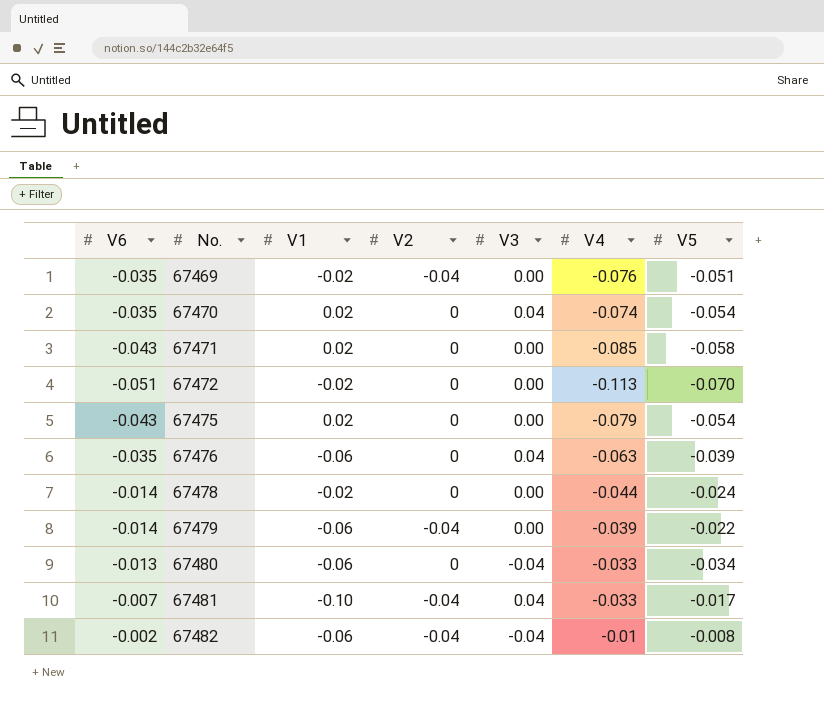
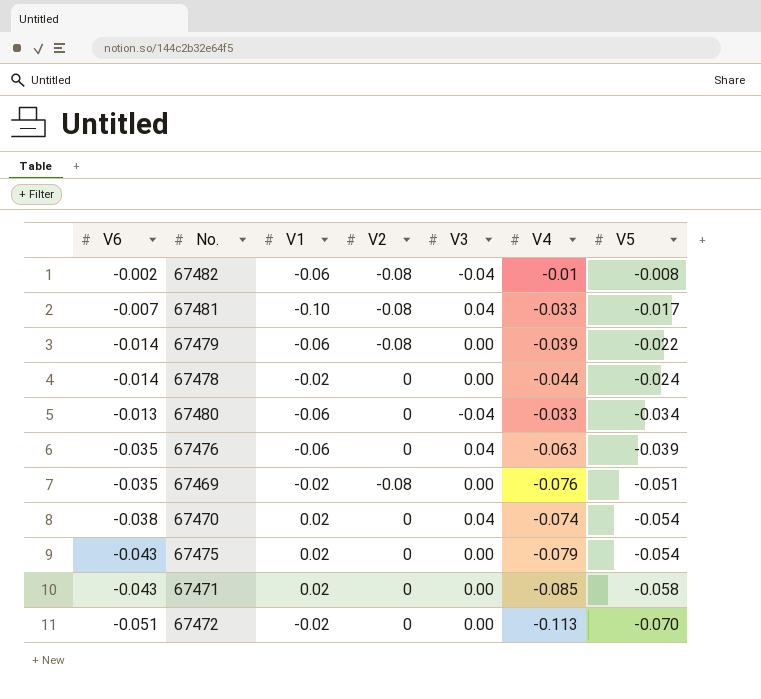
row order: No. ascending -> V5 descending
67482 | V2: -0.04 -> -0.08
67481 | V2: -0.04 -> -0.08
67479 | V2: -0.04 -> -0.08
67469 | V2: -0.04 -> -0.08
67470 | V6: -0.035 -> -0.038

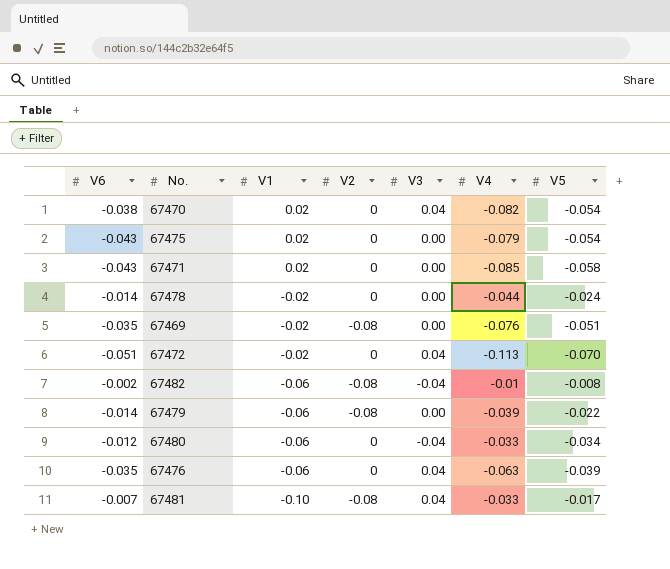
row order: V5 descending -> V1 descending
67470 | V4: -0.074 -> -0.082
67472 | V3: 0.00 -> 0.04
67480 | V6: -0.013 -> -0.012

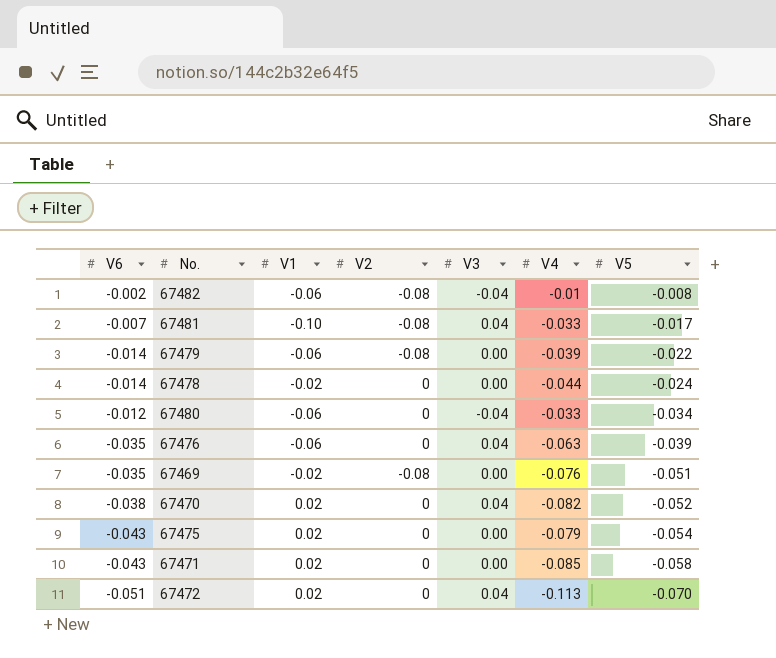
row order: V1 descending -> V5 descending
67470 | V5: -0.054 -> -0.052
67472 | V1: -0.02 -> 0.02

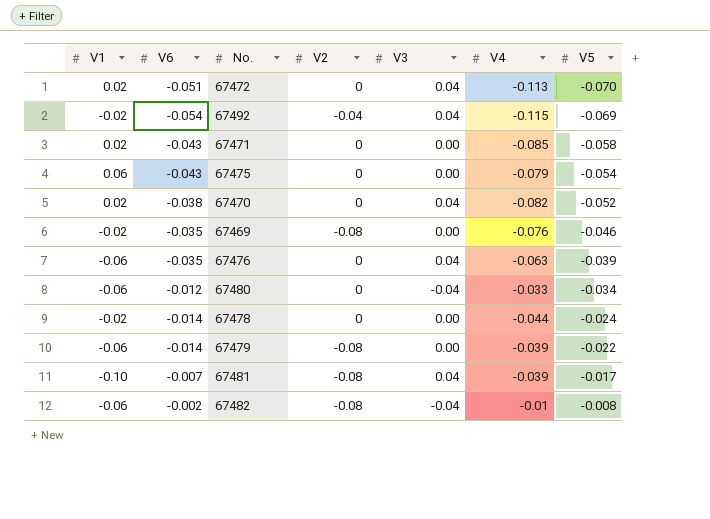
row order: V5 descending -> V5 ascending
column V1 | position: 3 -> 1
row 67492: none -> -0.02 | -0.054 | -0.04 | 0.04 | -0.115 | -0.069
67475 | V1: 0.02 -> 0.06
67469 | V5: -0.051 -> -0.046
67481 | V4: -0.033 -> -0.039

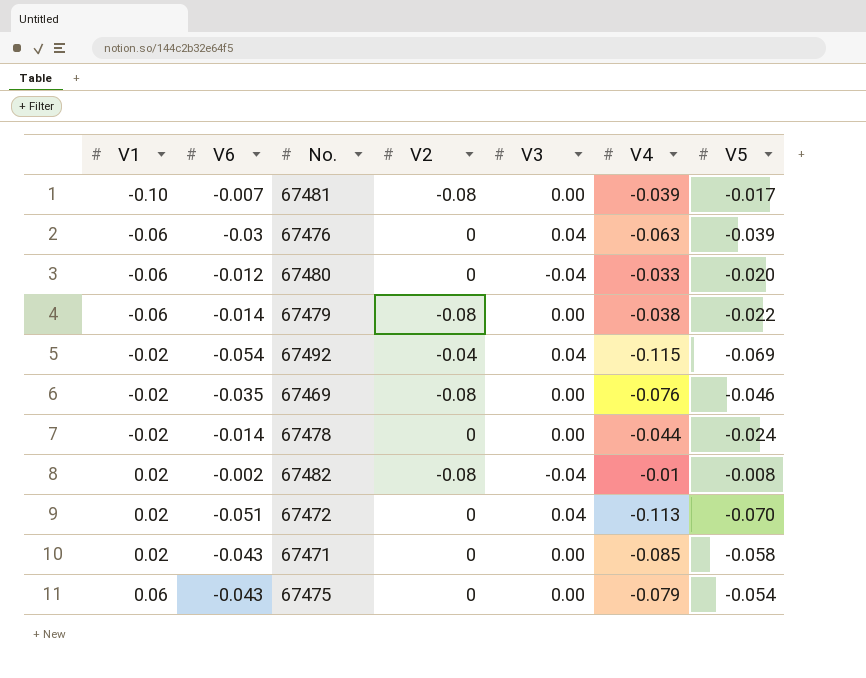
row order: V5 ascending -> V1 ascending
row 67470: 0.02 | -0.038 | 0 | 0.04 | -0.082 | -0.052 -> none
67481 | V3: 0.04 -> 0.00
67476 | V6: -0.035 -> -0.03
67480 | V5: -0.034 -> -0.020
67479 | V4: -0.039 -> -0.038
67482 | V1: -0.06 -> 0.02

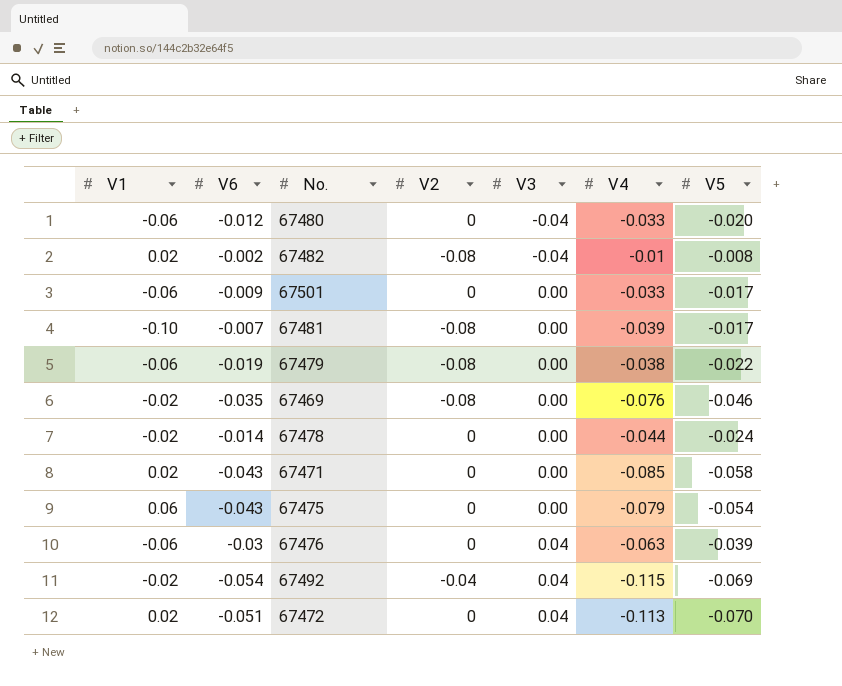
row order: V1 ascending -> V3 ascending
row 67501: none -> -0.06 | -0.009 | 0 | 0.00 | -0.033 | -0.017
67479 | V6: -0.014 -> -0.019

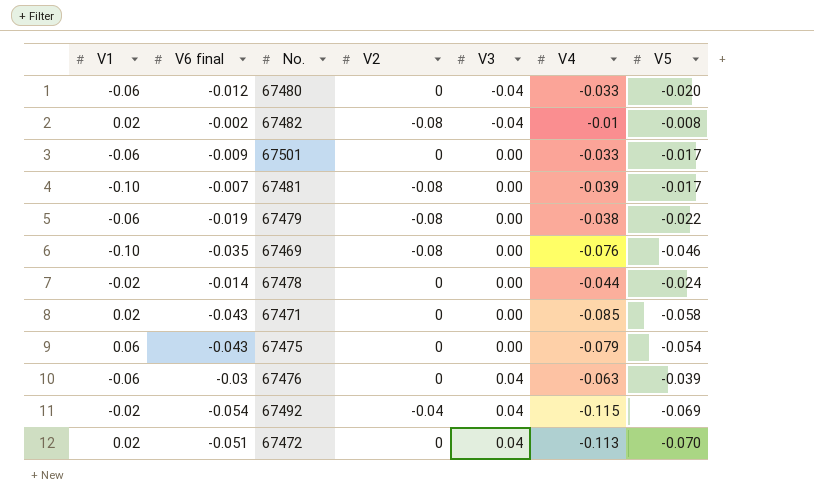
column name: V6 -> V6 final
67469 | V1: -0.02 -> -0.10

